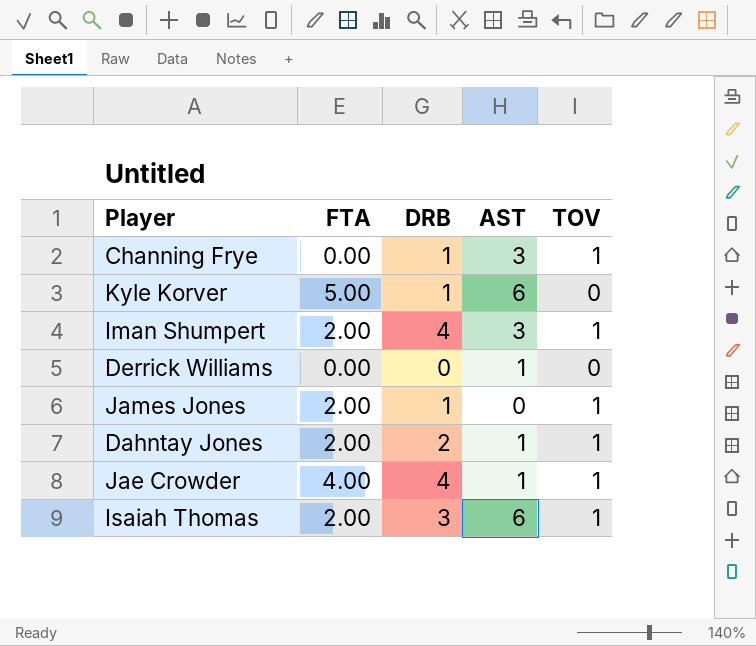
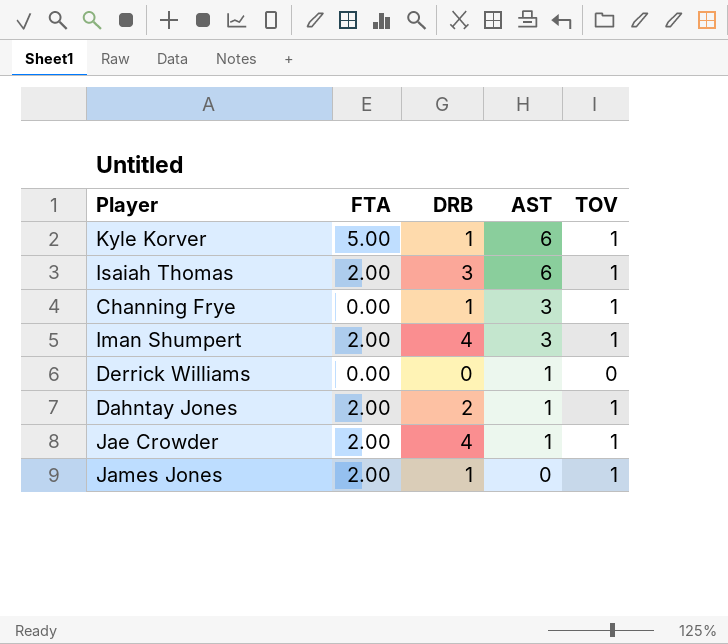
row order: none -> AST descending
Kyle Korver | TOV: 0 -> 1
Jae Crowder | FTA: 4.00 -> 2.00

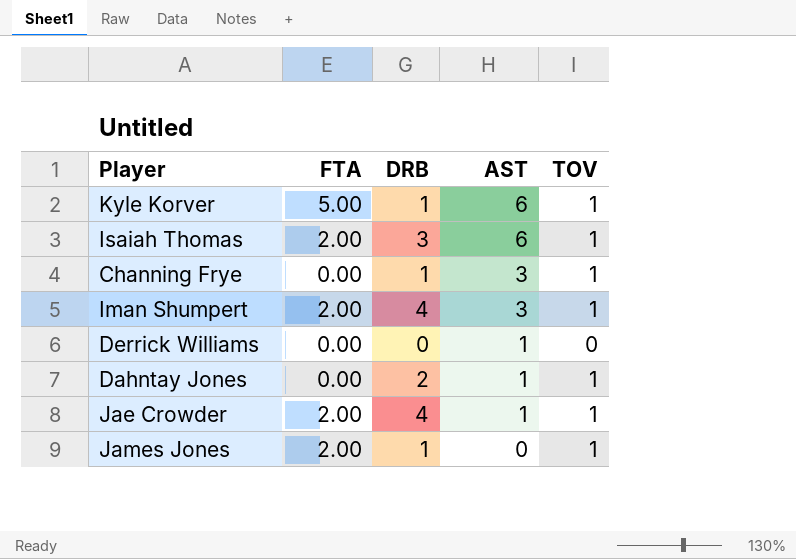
Dahntay Jones | FTA: 2.00 -> 0.00

